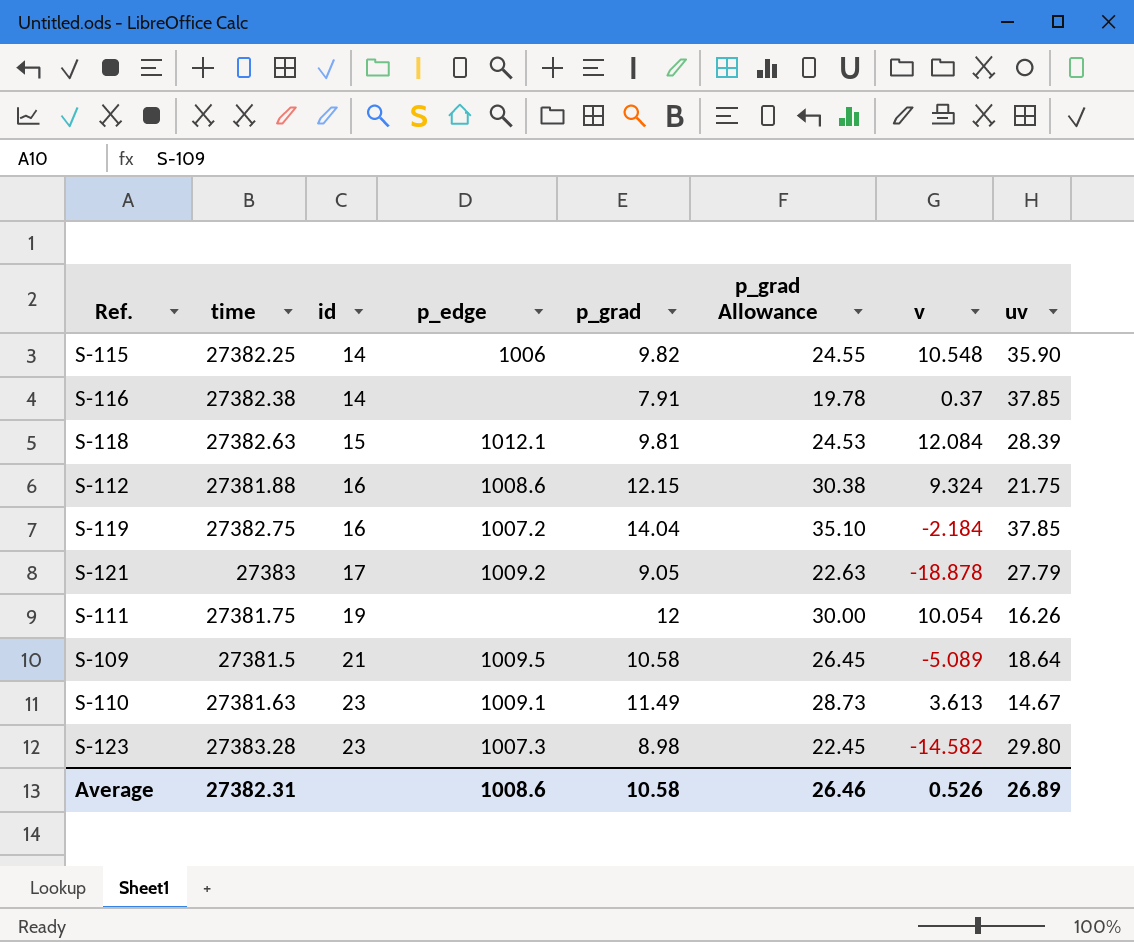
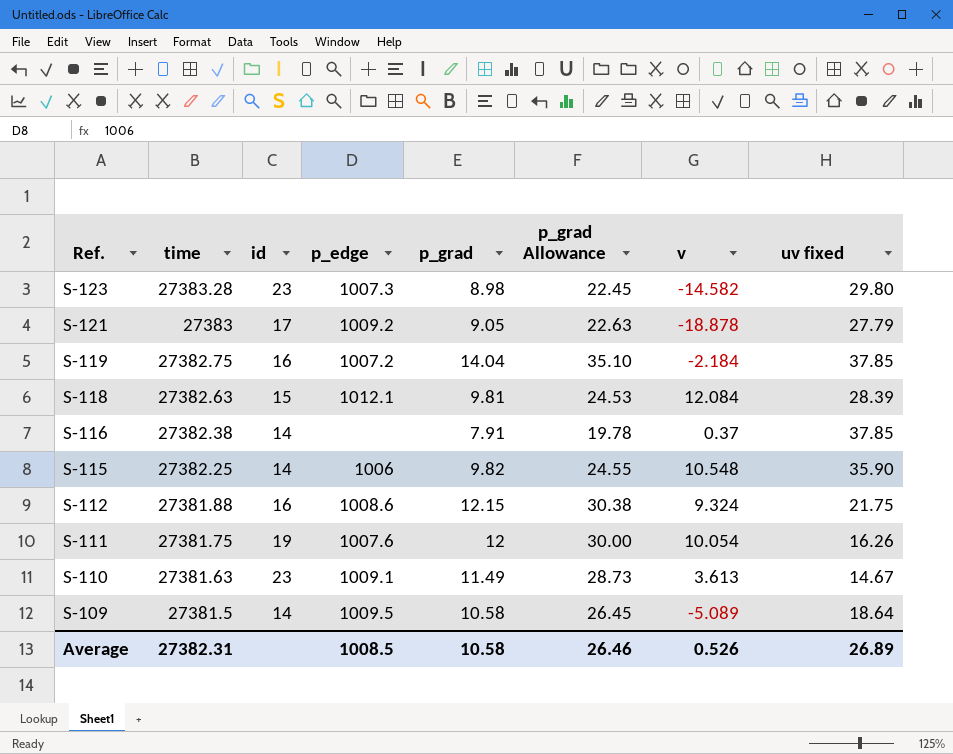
row order: id ascending -> Ref. descending
column name: uv -> uv fixed
S-111 | p_edge: none -> 1007.6
S-109 | id: 21 -> 14
Average | p_edge: 1008.6 -> 1008.5

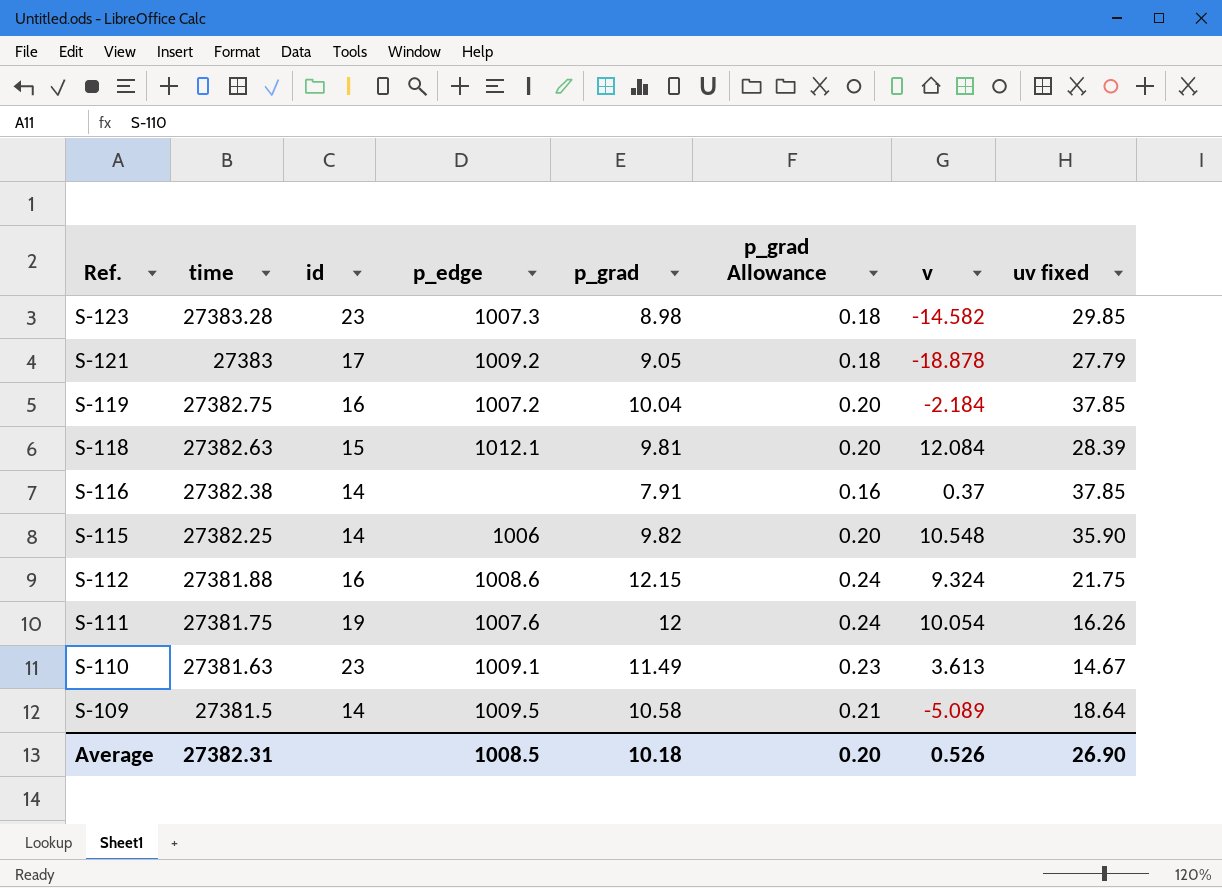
column p_grad Allowance | formula: [p_grad] * 2.5 -> [p_grad] * 0.02
S-123 | uv fixed: 29.80 -> 29.85
S-119 | p_grad: 14.04 -> 10.04
Average | p_grad: 10.58 -> 10.18
Average | p_grad Allowance: 26.46 -> 0.20
Average | uv fixed: 26.89 -> 26.90

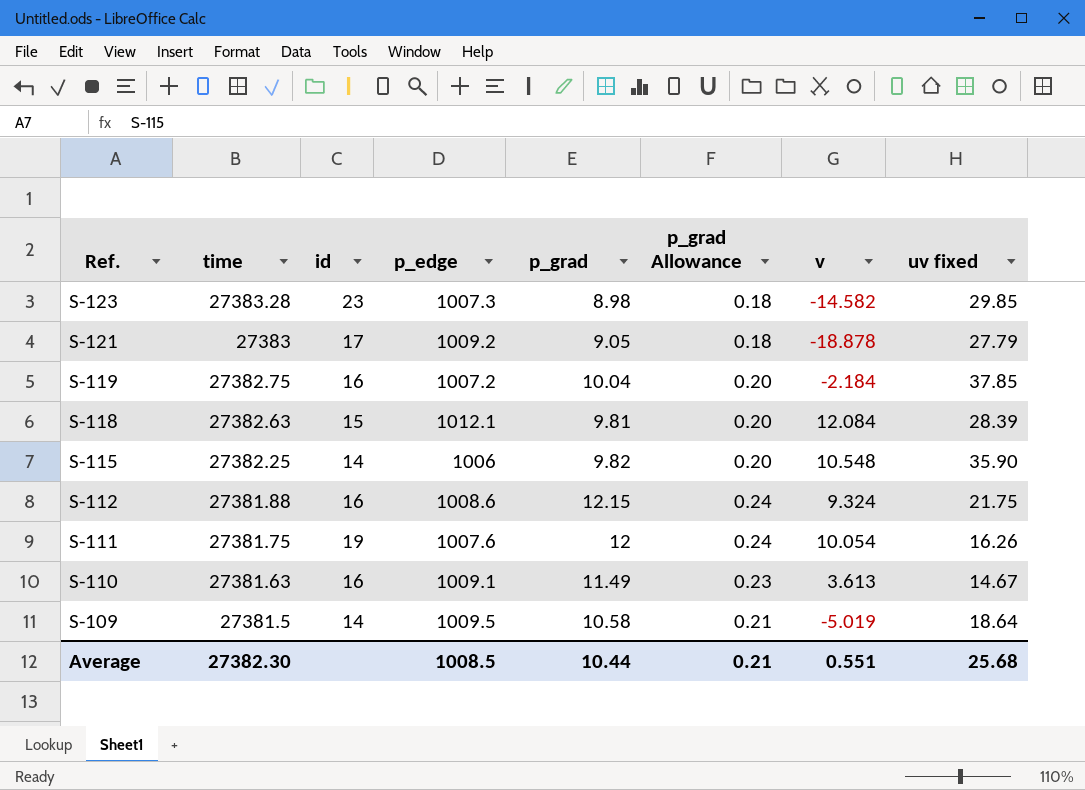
row S-116: 27382.38 | 14 | none | 7.91 | 0.16 | 0.37 | 37.85 -> none
S-110 | id: 23 -> 16
S-109 | v: -5.089 -> -5.019
Average | time: 27382.31 -> 27382.30
Average | p_grad: 10.18 -> 10.44
Average | p_grad Allowance: 0.20 -> 0.21
Average | v: 0.526 -> 0.551
Average | uv fixed: 26.90 -> 25.68

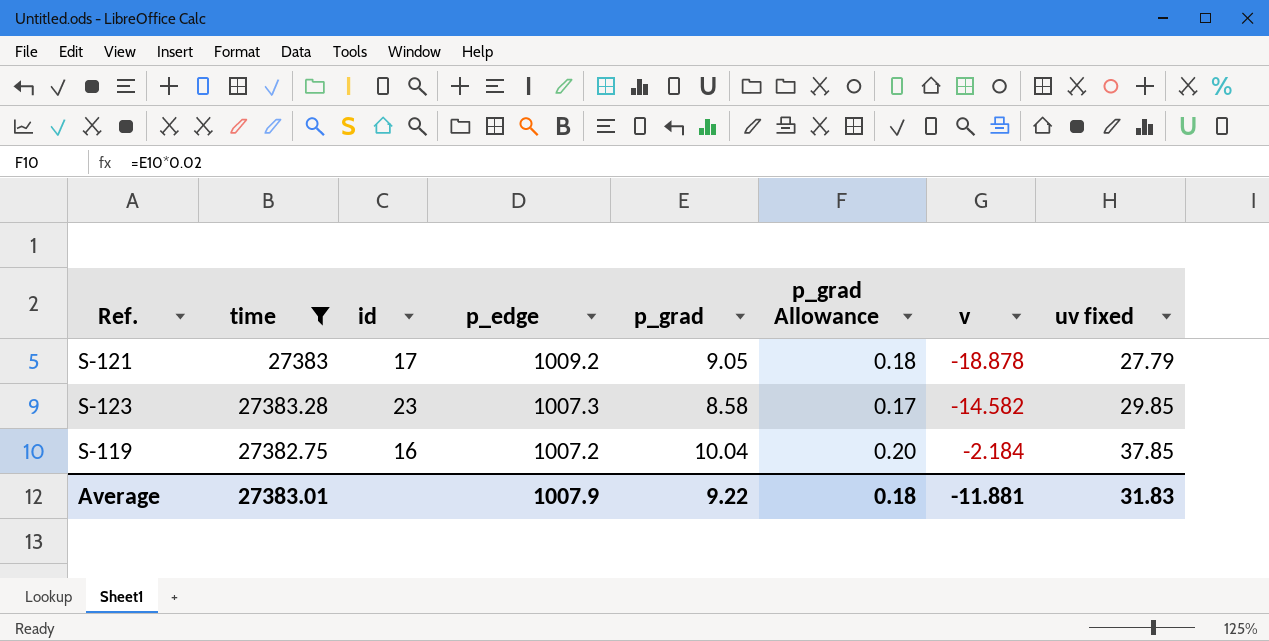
filter: none -> time >= 27382.75
row order: Ref. descending -> p_edge descending
S-123 | p_grad: 8.98 -> 8.58
S-123 | p_grad Allowance: 0.18 -> 0.17
Average | time: 27382.30 -> 27383.01
Average | p_edge: 1008.5 -> 1007.9
Average | p_grad: 10.44 -> 9.22
Average | p_grad Allowance: 0.21 -> 0.18
Average | v: 0.551 -> -11.881
Average | uv fixed: 25.68 -> 31.83

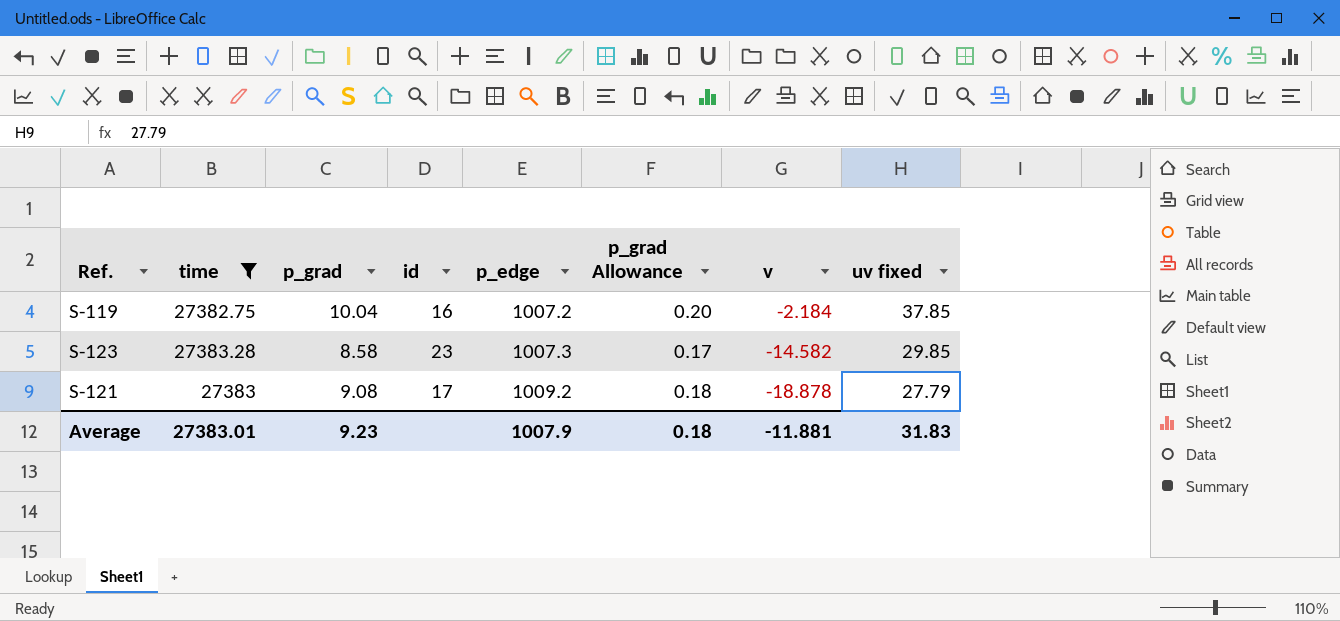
row order: p_edge descending -> p_edge ascending
column p_grad | position: 5 -> 3
S-121 | p_grad: 9.05 -> 9.08
Average | p_grad: 9.22 -> 9.23

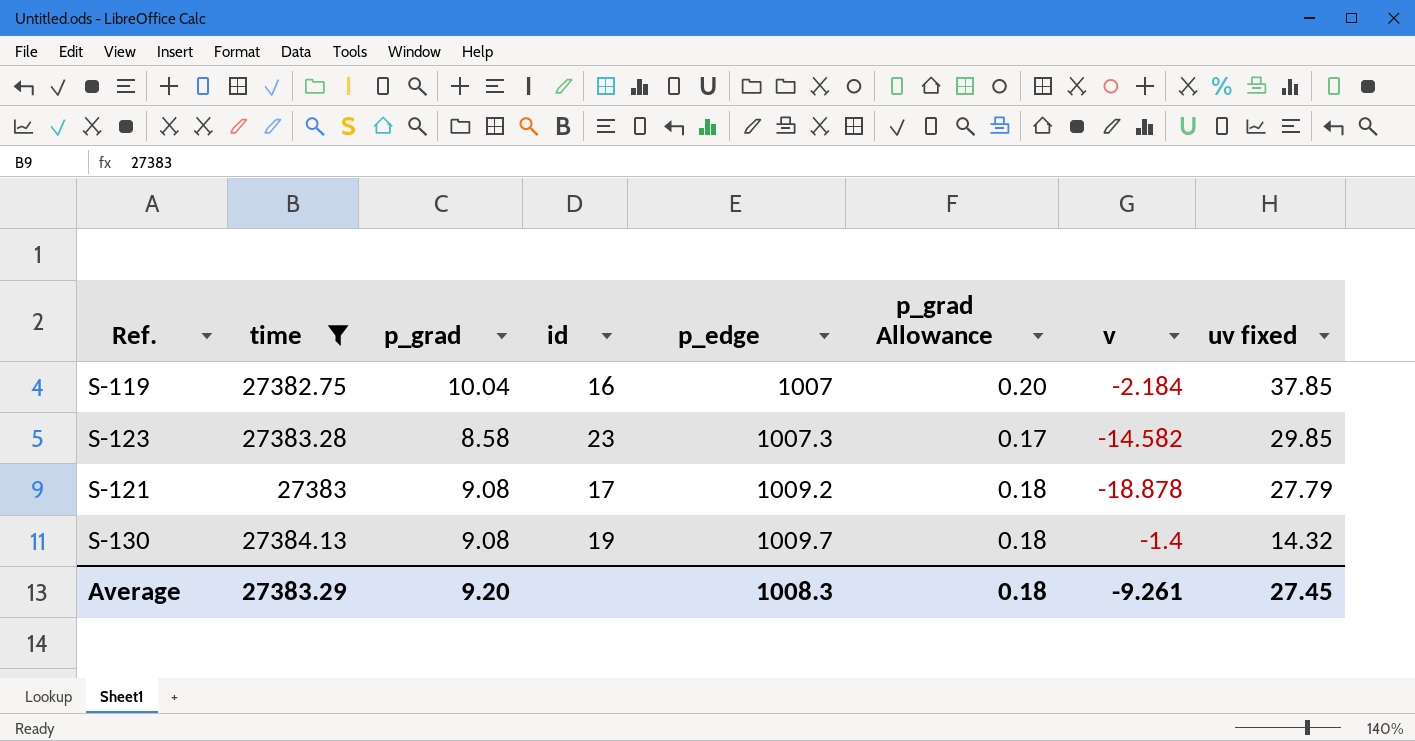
S-119 | p_edge: 1007.2 -> 1007
row S-130: none -> 27384.13 | 9.08 | 19 | 1009.7 | 0.18 | -1.4 | 14.32
Average | time: 27383.01 -> 27383.29
Average | p_grad: 9.23 -> 9.20
Average | p_edge: 1007.9 -> 1008.3
Average | v: -11.881 -> -9.261
Average | uv fixed: 31.83 -> 27.45

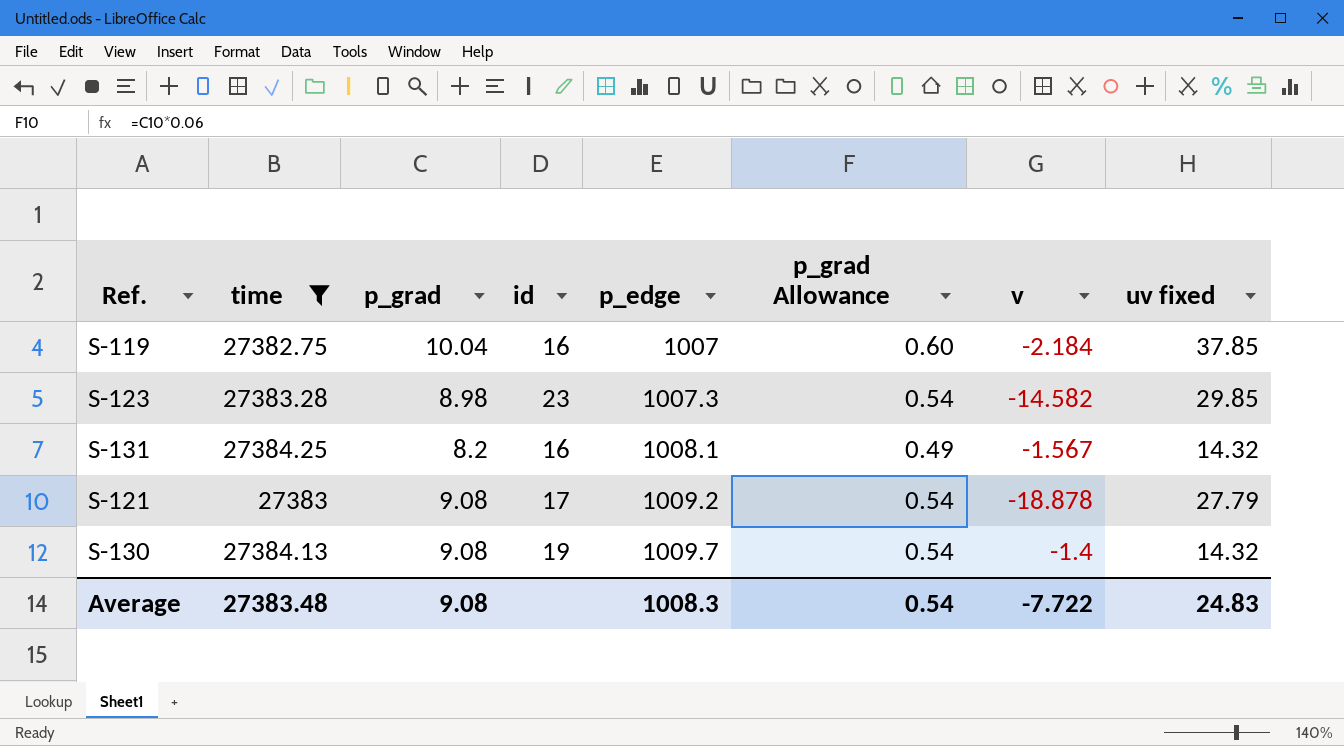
column p_grad Allowance | formula: [p_grad] * 0.02 -> [p_grad] * 0.06
S-123 | p_grad: 8.58 -> 8.98
row S-131: none -> 27384.25 | 8.2 | 16 | 1008.1 | 0.49 | -1.567 | 14.32
Average | time: 27383.29 -> 27383.48
Average | p_grad: 9.20 -> 9.08
Average | p_grad Allowance: 0.18 -> 0.54
Average | v: -9.261 -> -7.722
Average | uv fixed: 27.45 -> 24.83

